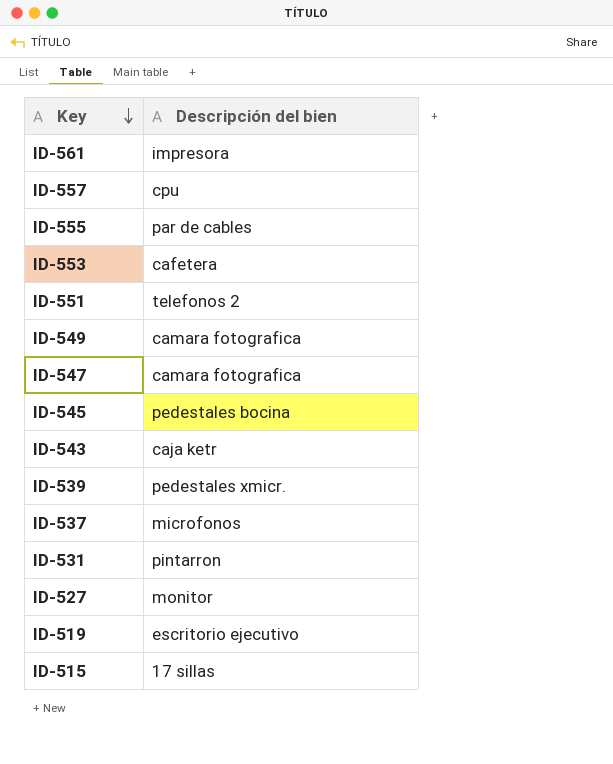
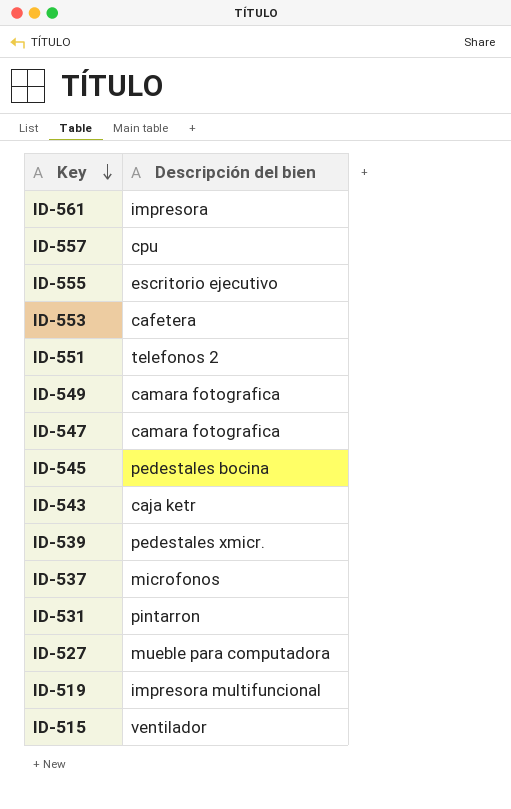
ID-555 | Descripción del bien: par de cables -> escritorio ejecutivo
ID-527 | Descripción del bien: monitor -> mueble para computadora
ID-519 | Descripción del bien: escritorio ejecutivo -> impresora multifuncional
ID-515 | Descripción del bien: 17 sillas -> ventilador

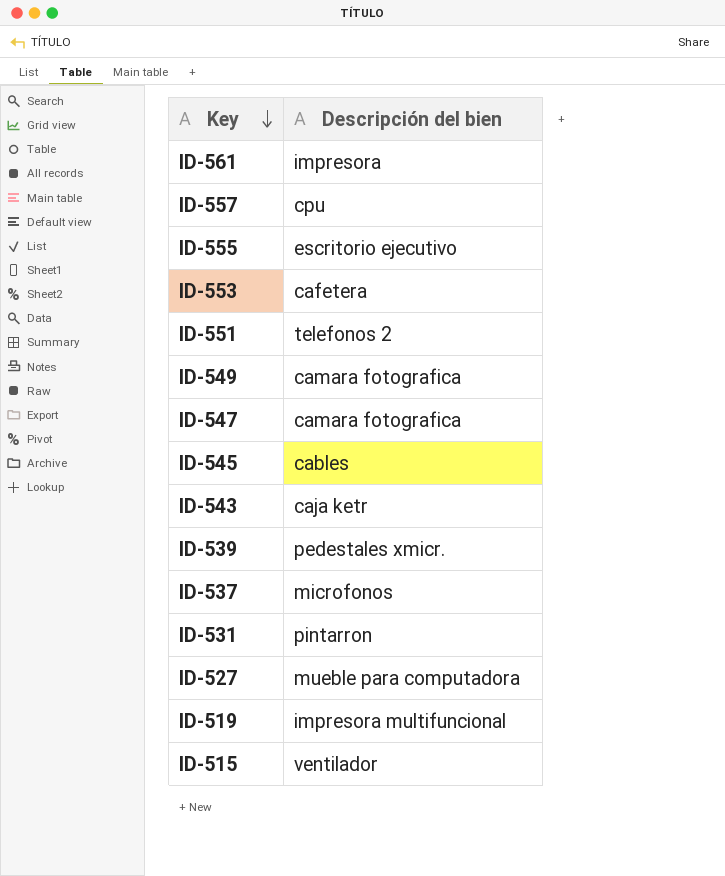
ID-545 | Descripción del bien: pedestales bocina -> cables

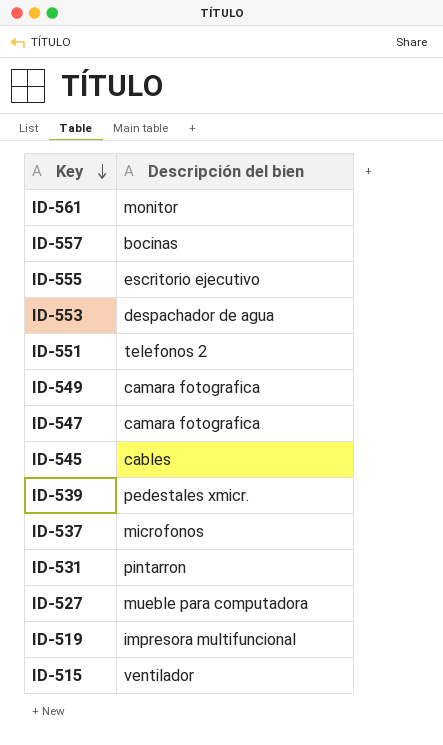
row ID-543: caja ketr -> none
ID-561 | Descripción del bien: impresora -> monitor
ID-557 | Descripción del bien: cpu -> bocinas
ID-553 | Descripción del bien: cafetera -> despachador de agua

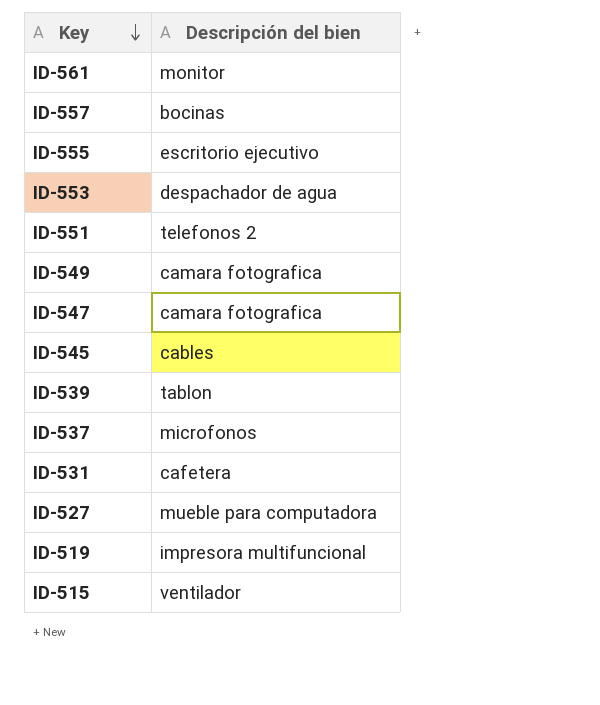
ID-539 | Descripción del bien: pedestales xmicr. -> tablon
ID-531 | Descripción del bien: pintarron -> cafetera

